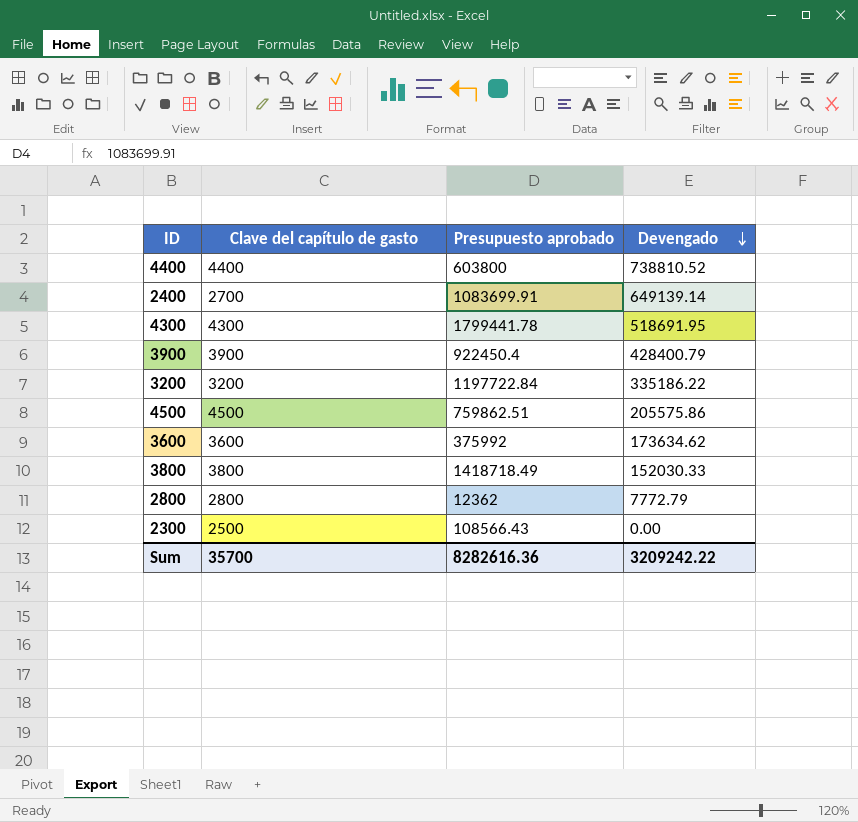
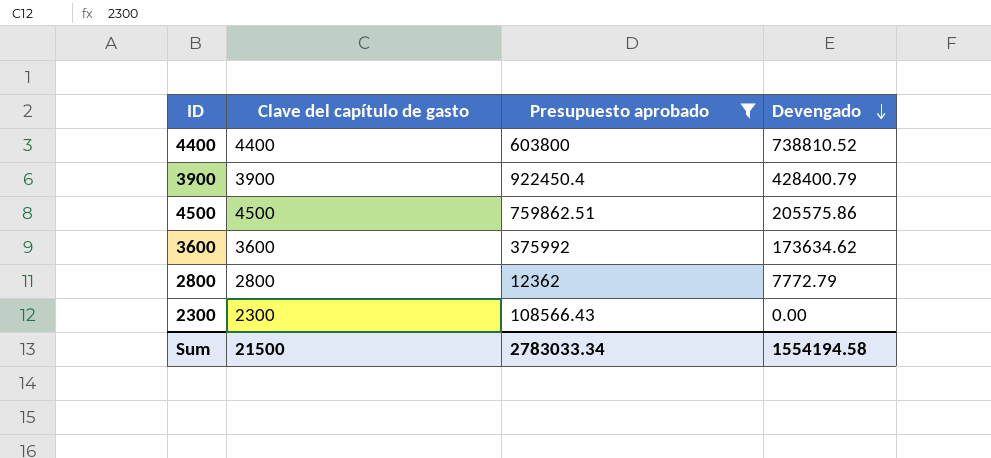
filter: none -> Presupuesto aprobado <= 922450.4
2300 | Clave del capítulo de gasto: 2500 -> 2300
Sum | Clave del capítulo de gasto: 35700 -> 21500
Sum | Presupuesto aprobado: 8282616.36 -> 2783033.34
Sum | Devengado: 3209242.22 -> 1554194.58

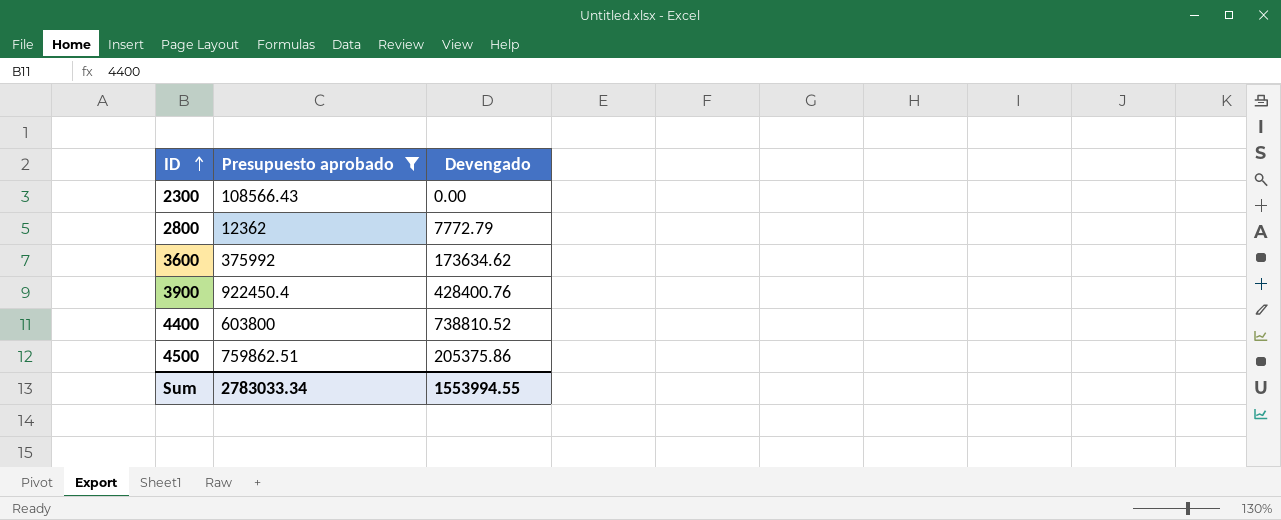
row order: Devengado descending -> ID ascending
column Clave del capítulo de gasto | position: 2 -> none
3900 | Devengado: 428400.79 -> 428400.76
4500 | Devengado: 205575.86 -> 205375.86
Sum | Devengado: 1554194.58 -> 1553994.55

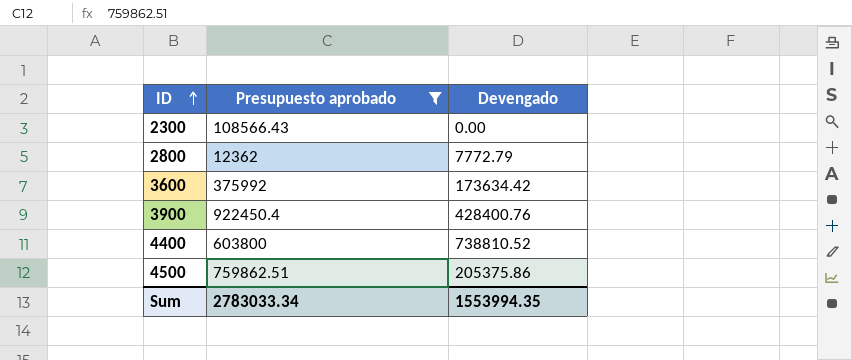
3600 | Devengado: 173634.62 -> 173634.42
Sum | Devengado: 1553994.55 -> 1553994.35

